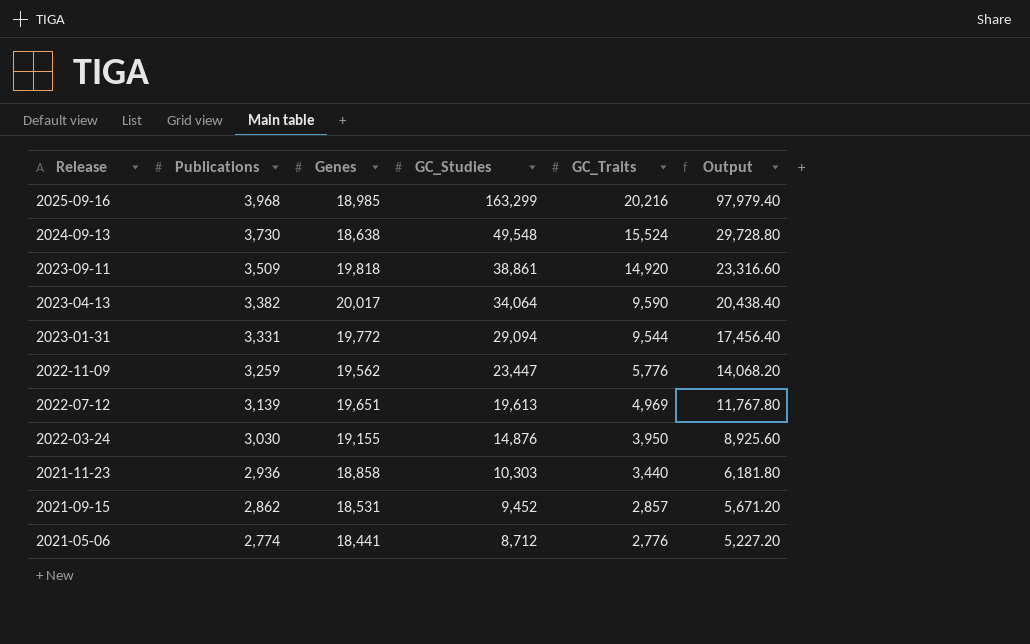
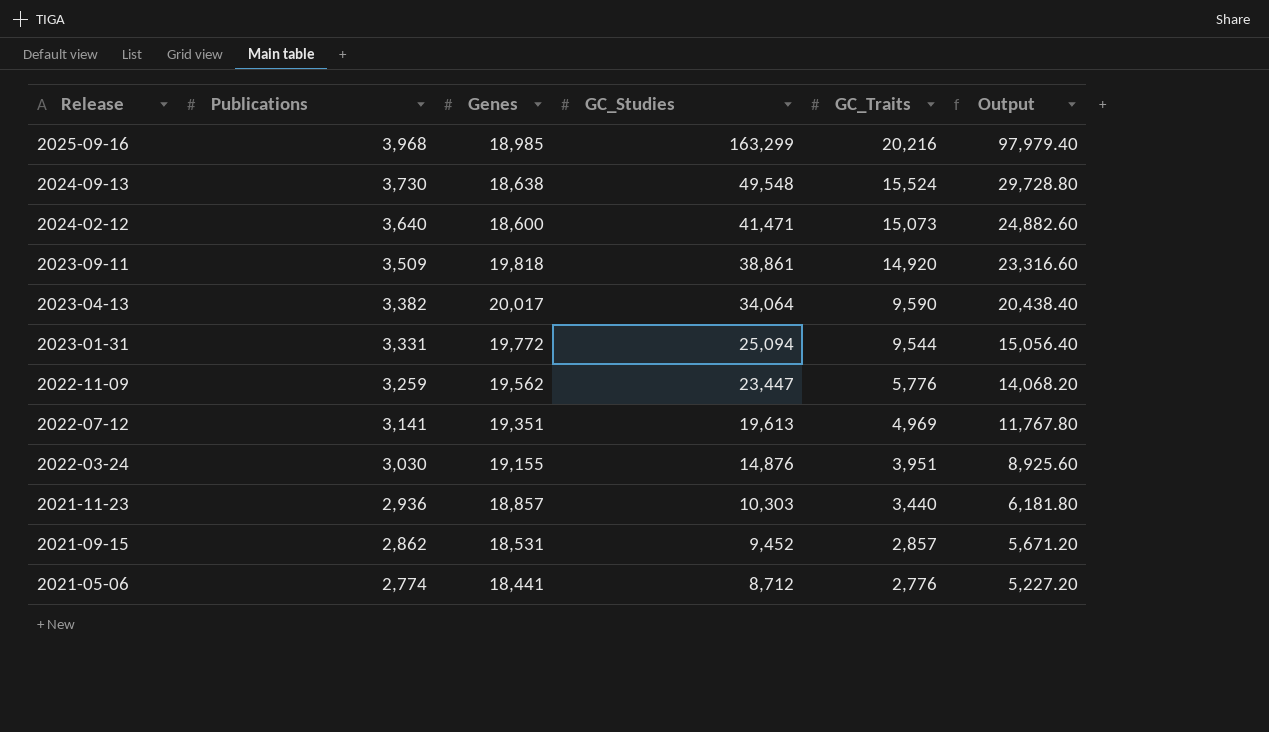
row 2024-02-12: none -> 3,640 | 18,600 | 41,471 | 15,073 | 24,882.60
2023-01-31 | GC_Studies: 29,094 -> 25,094
2023-01-31 | Output: 17,456.40 -> 15,056.40
2022-07-12 | Publications: 3,139 -> 3,141
2022-07-12 | Genes: 19,651 -> 19,351
2022-03-24 | GC_Traits: 3,950 -> 3,951
2021-11-23 | Genes: 18,858 -> 18,857

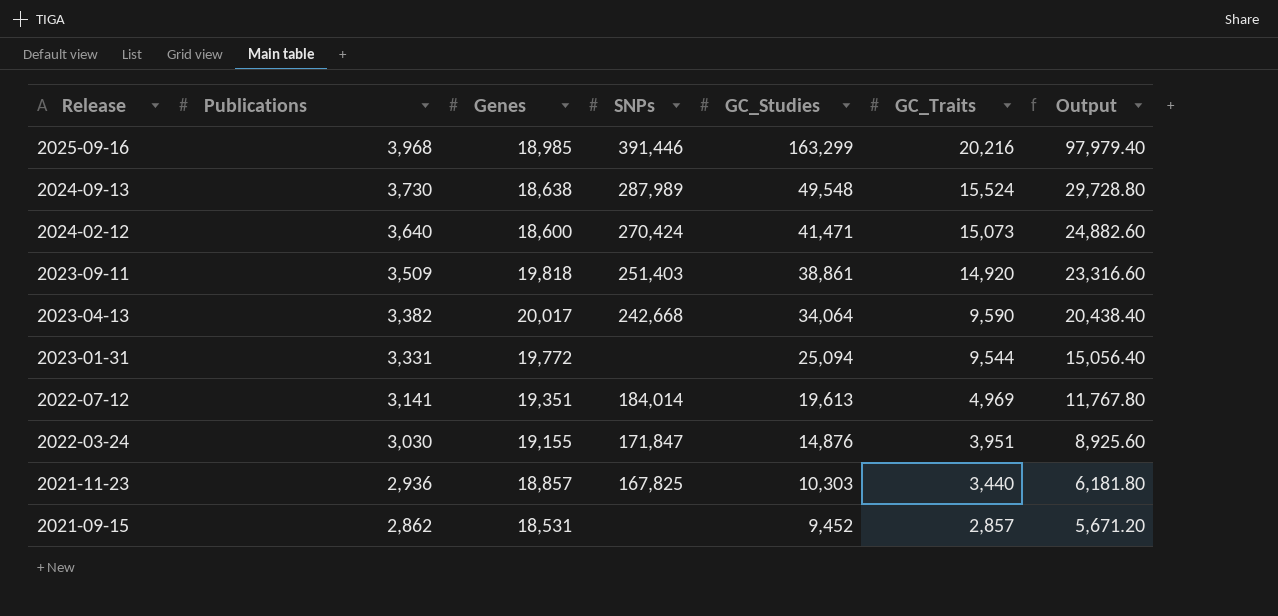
column SNPs | position: none -> 4
row 2022-11-09: 3,259 | 19,562 | 23,447 | 5,776 | 14,068.20 -> none
row 2021-05-06: 2,774 | 18,441 | 8,712 | 2,776 | 5,227.20 -> none

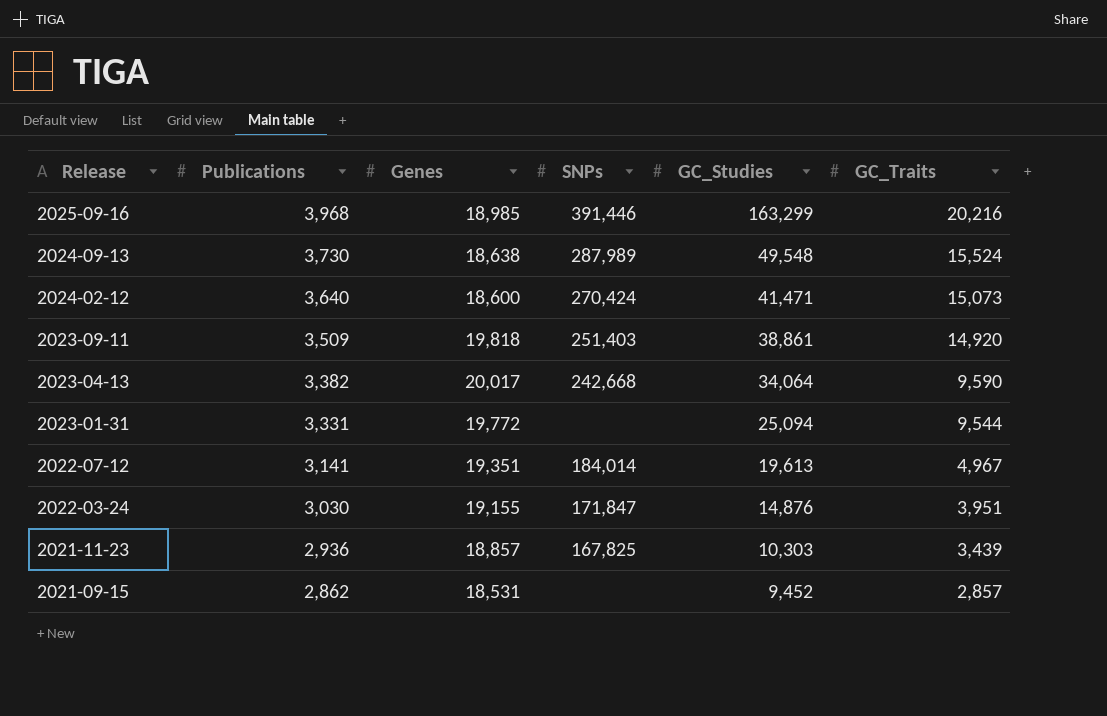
column Output | formula: [GC_Studies] * 0.6 -> none
2022-07-12 | GC_Traits: 4,969 -> 4,967
2021-11-23 | GC_Traits: 3,440 -> 3,439

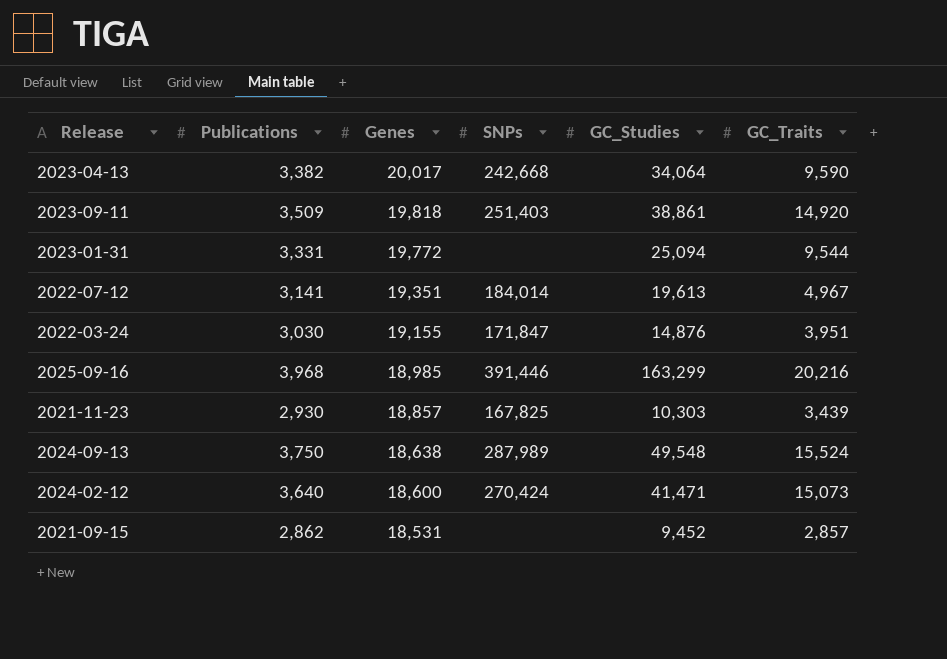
row order: Release descending -> Genes descending
2021-11-23 | Publications: 2,936 -> 2,930
2024-09-13 | Publications: 3,730 -> 3,750

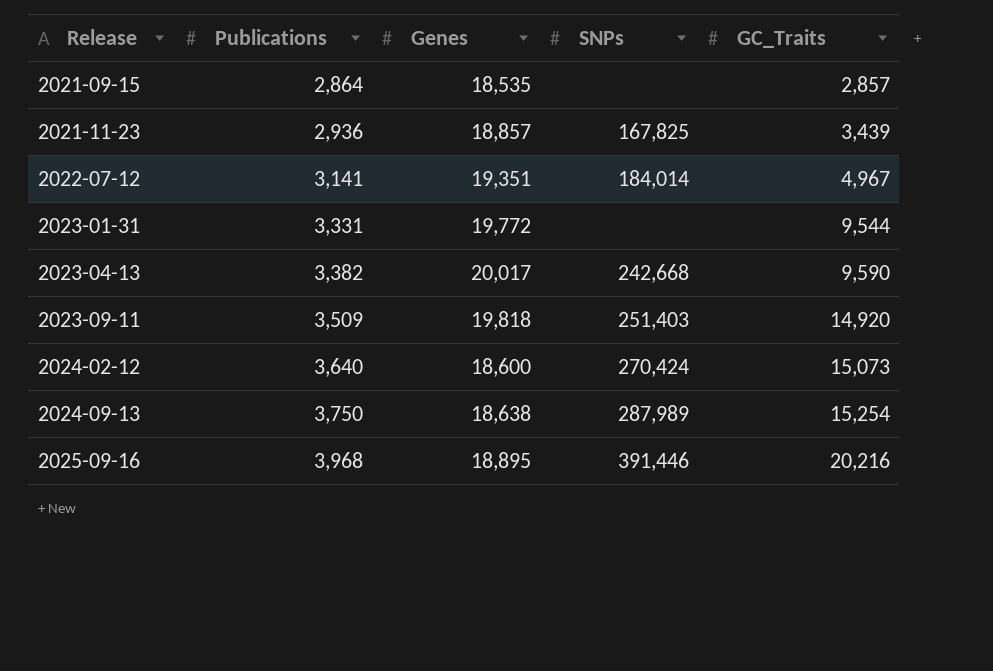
row order: Genes descending -> Release ascending
column GC_Studies | position: 5 -> none
row 2022-03-24: 3,030 | 19,155 | 171,847 | 14,876 | 3,951 -> none
2021-09-15 | Publications: 2,862 -> 2,864
2021-09-15 | Genes: 18,531 -> 18,535
2021-11-23 | Publications: 2,930 -> 2,936
2024-09-13 | GC_Traits: 15,524 -> 15,254
2025-09-16 | Genes: 18,985 -> 18,895

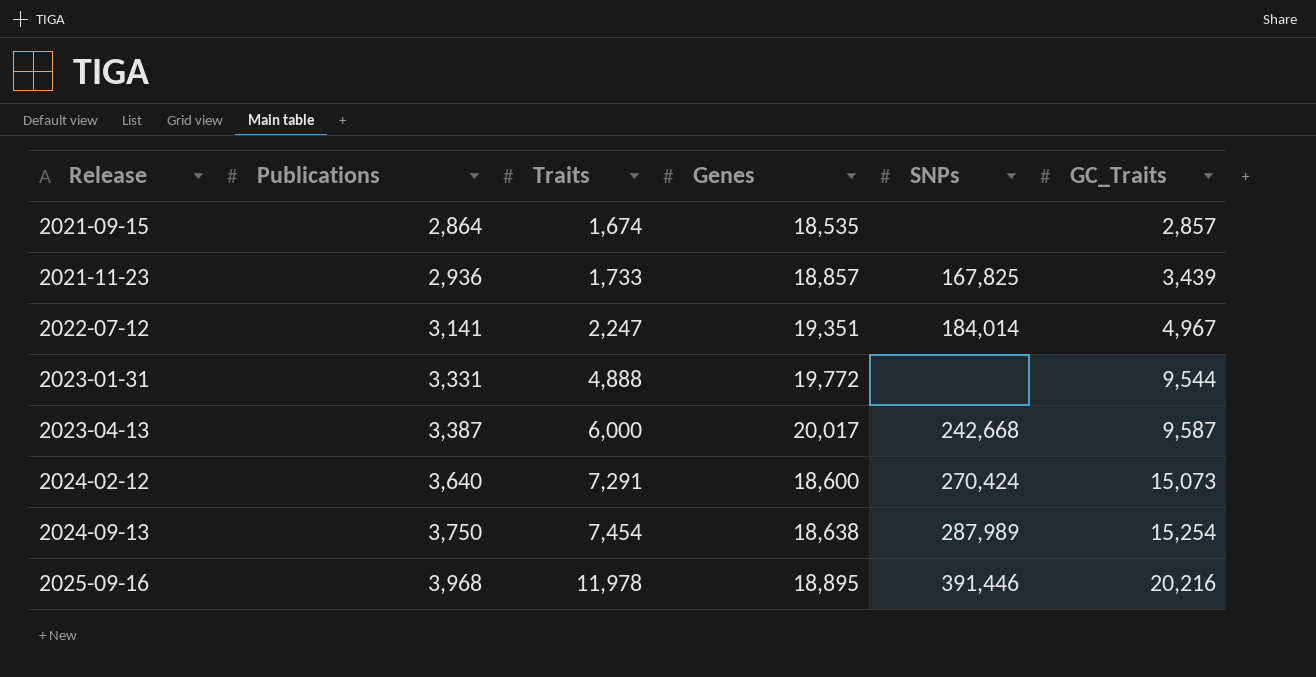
column Traits | position: none -> 3
row 2023-09-11: 3,509 | 19,818 | 251,403 | 14,920 -> none
2023-04-13 | Publications: 3,382 -> 3,387
2023-04-13 | GC_Traits: 9,590 -> 9,587

